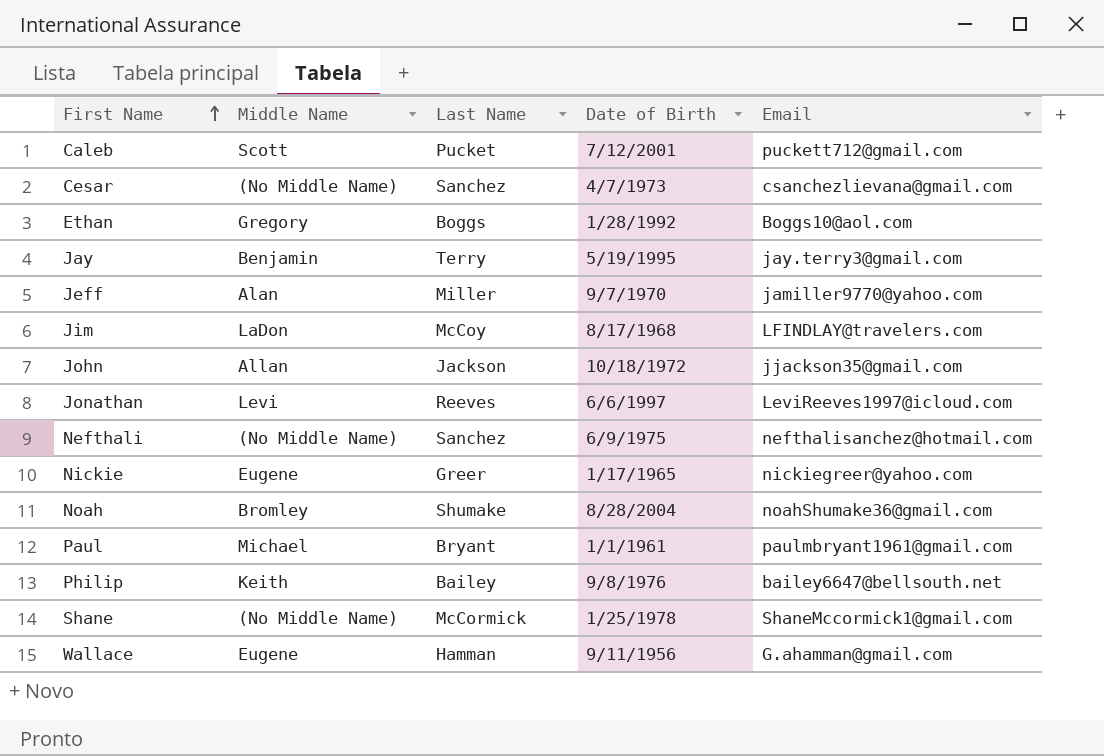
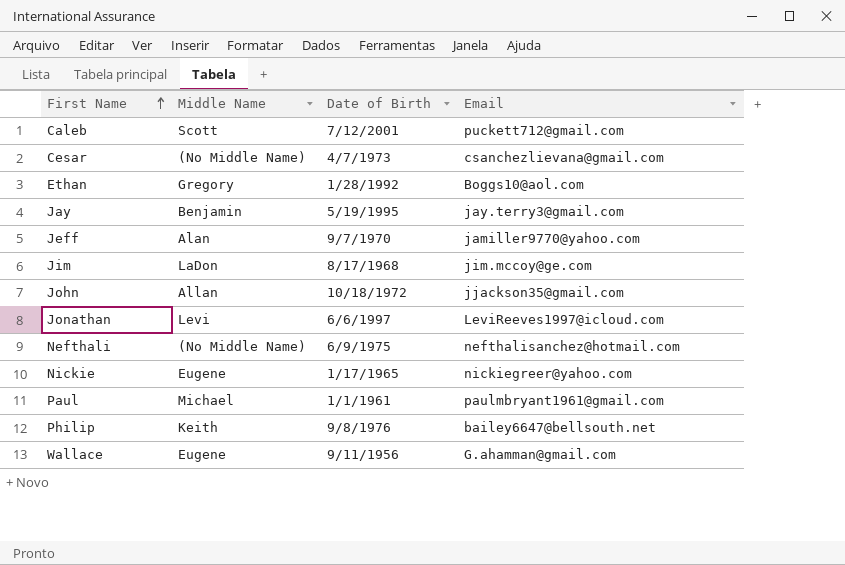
column Last Name | position: 3 -> none
row Noah: Bromley | Shumake | 8/28/2004 | noahShumake36@gmail.com -> none
row Shane: (No Middle Name) | McCormick | 1/25/1978 | ShaneMccormick1@gmail.com -> none
Jim | Email: LFINDLAY@travelers.com -> jim.mccoy@ge.com

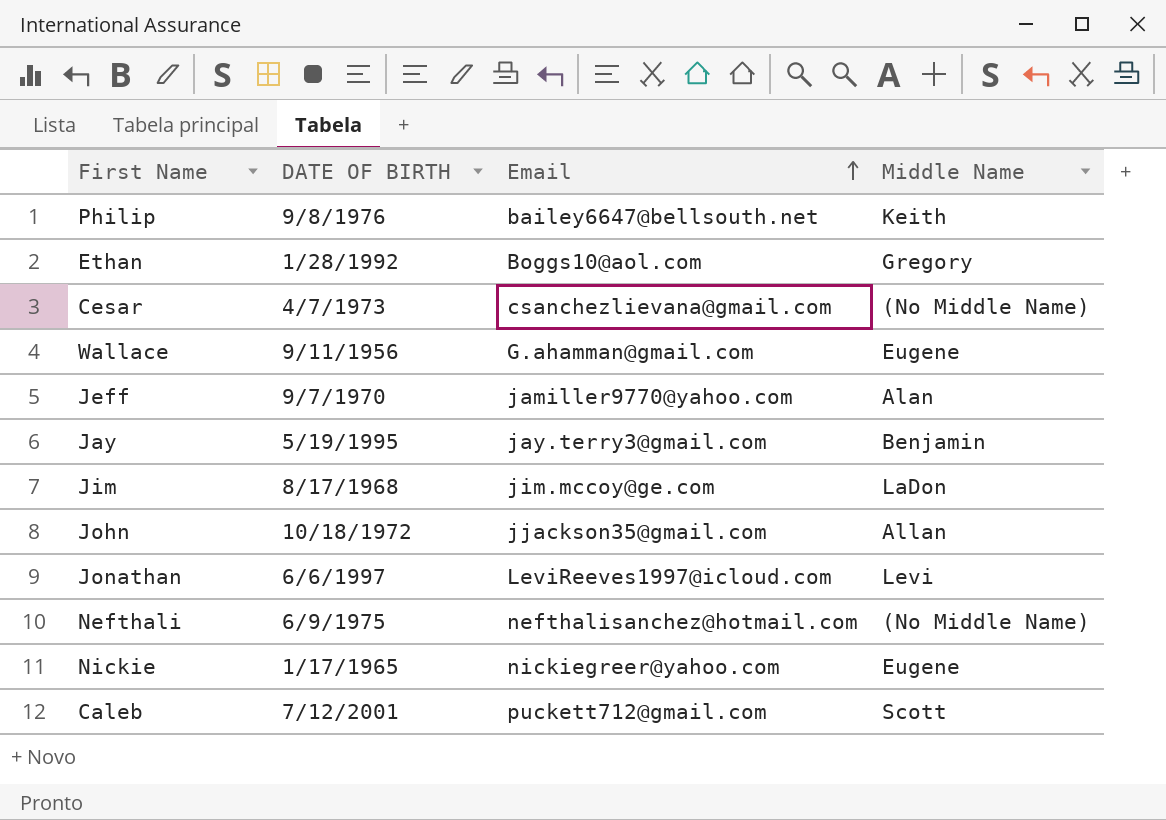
row order: First Name ascending -> Email ascending
column name: Date of Birth -> DATE OF BIRTH
column Middle Name | position: 2 -> 4
row Paul: Michael | 1/1/1961 | paulmbryant1961@gmail.com -> none

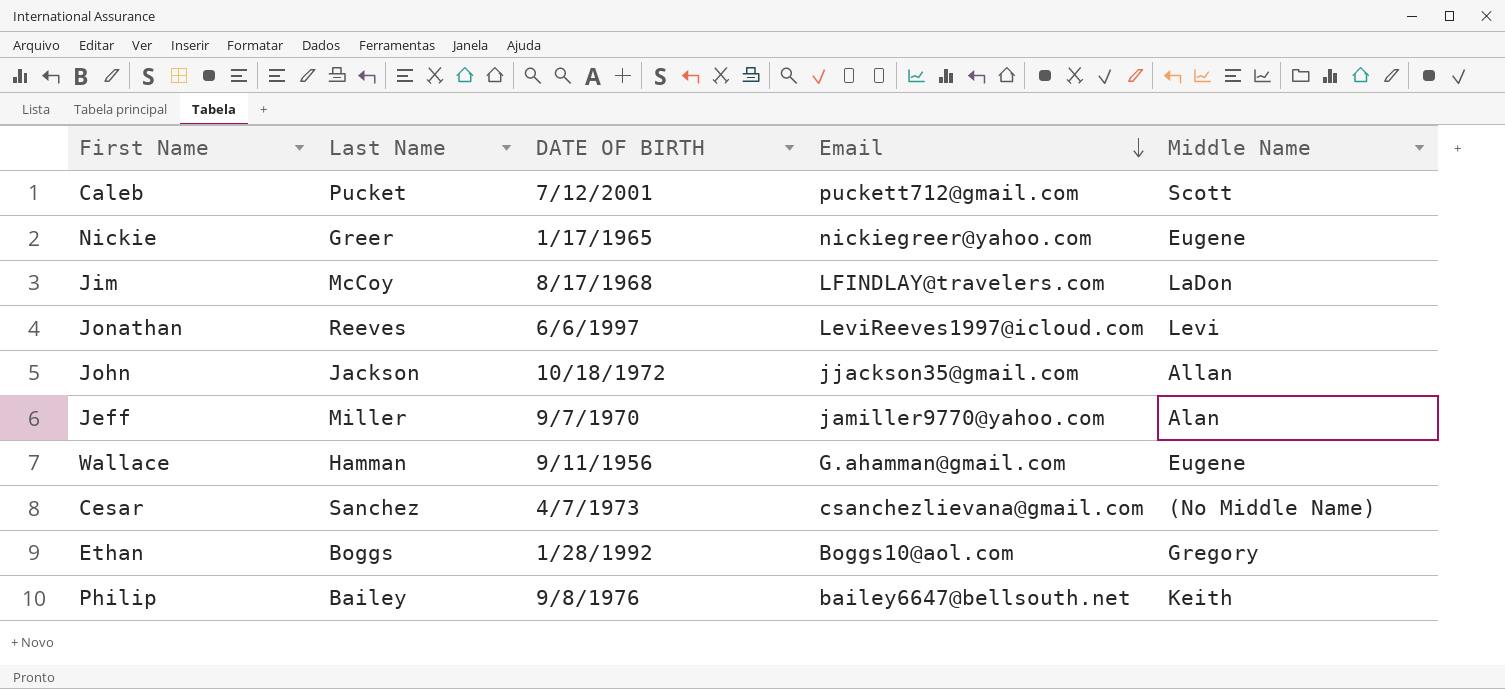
row order: Email ascending -> Email descending
column Last Name | position: none -> 2
row Jay: 5/19/1995 | jay.terry3@gmail.com | Benjamin -> none
row Nefthali: 6/9/1975 | nefthalisanchez@hotmail.com | (No Middle Name) -> none
Jim | Email: jim.mccoy@ge.com -> LFINDLAY@travelers.com

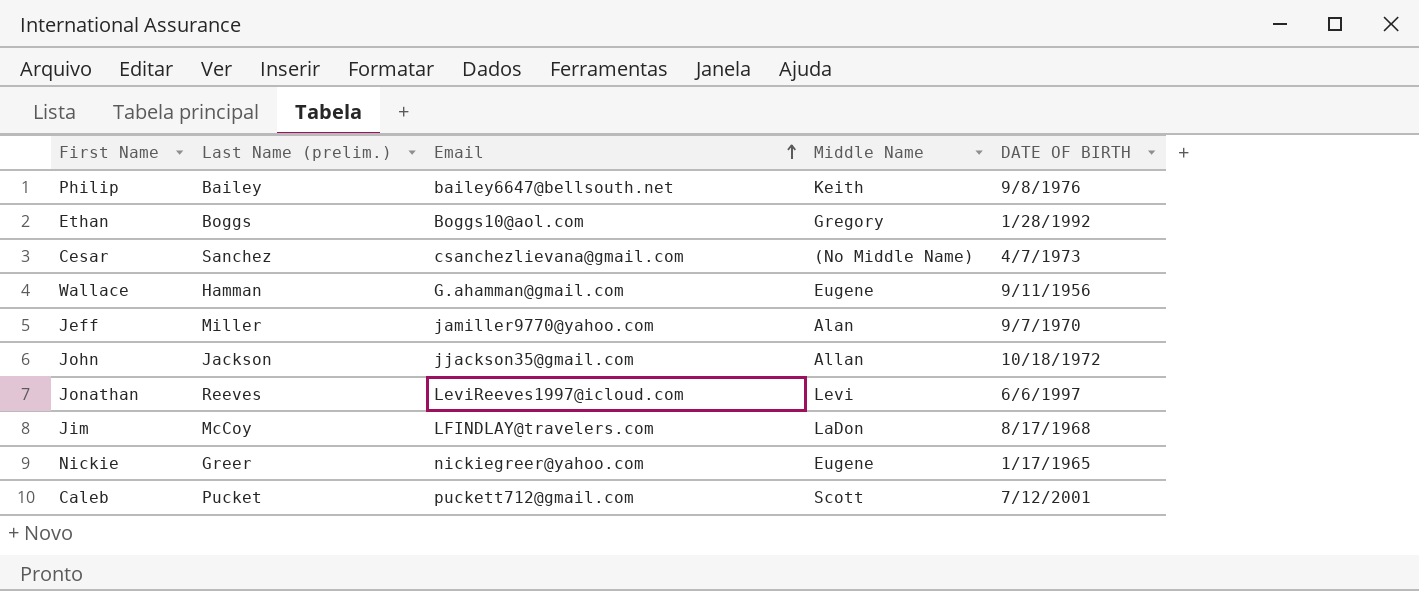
row order: Email descending -> Email ascending
column name: Last Name -> Last Name (prelim.)
column DATE OF BIRTH | position: 3 -> 5

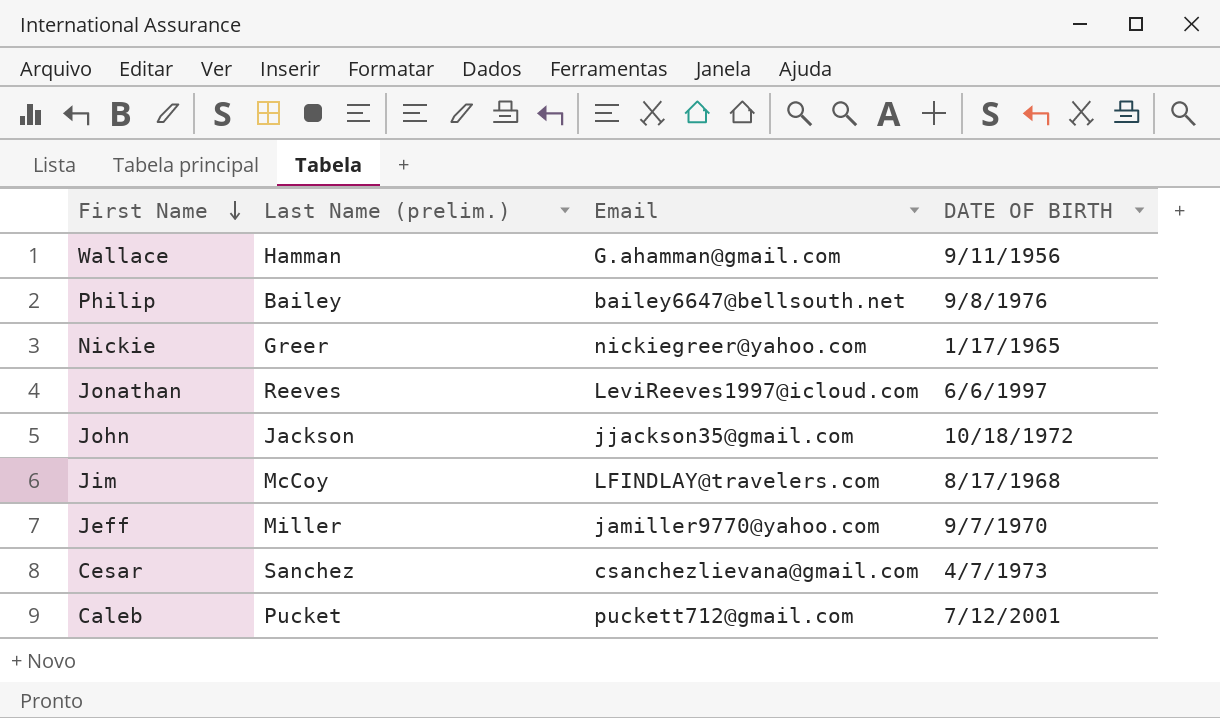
row order: Email ascending -> First Name descending
column Middle Name | position: 4 -> none
row Ethan: Boggs | Boggs10@aol.com | Gregory | 1/28/1992 -> none

